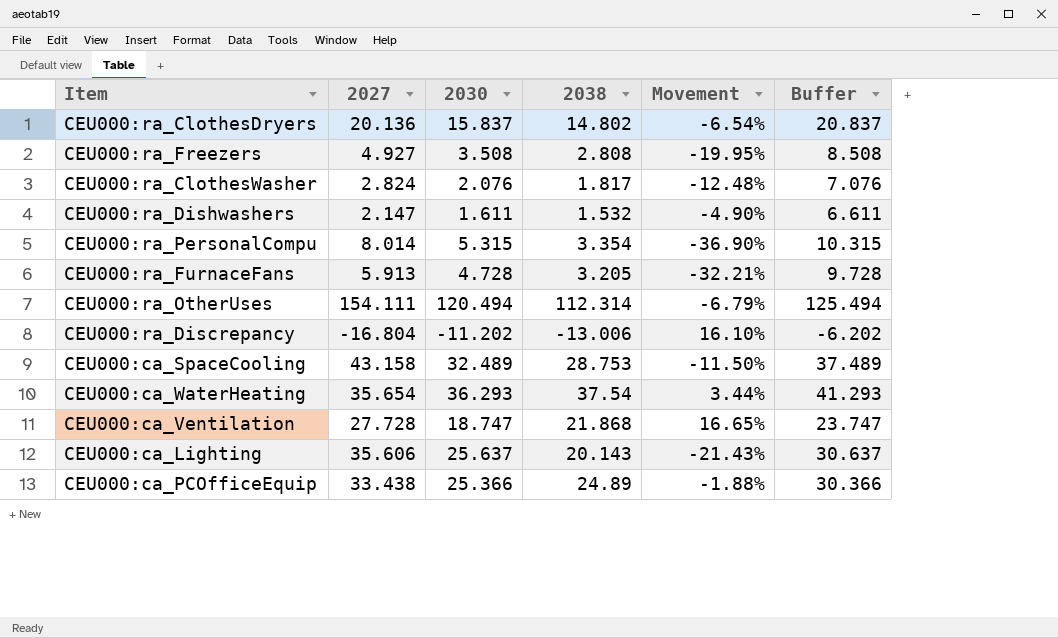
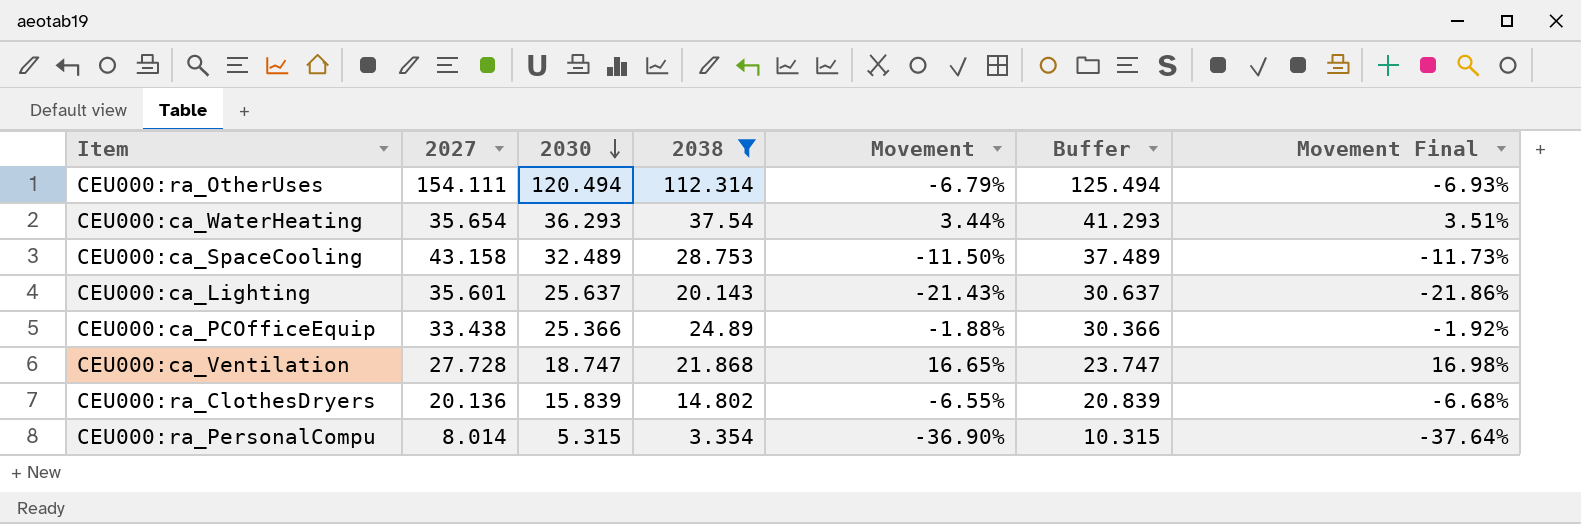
filter: none -> 2038 >= 3.354
row order: none -> 2030 descending
column Movement Final | formula: none -> [Movement] * 1.02
CEU000:ca_Lighting | 2027: 35.606 -> 35.601
CEU000:ra_ClothesDryers | 2030: 15.837 -> 15.839
CEU000:ra_ClothesDryers | Movement: -6.54% -> -6.55%
CEU000:ra_ClothesDryers | Buffer: 20.837 -> 20.839

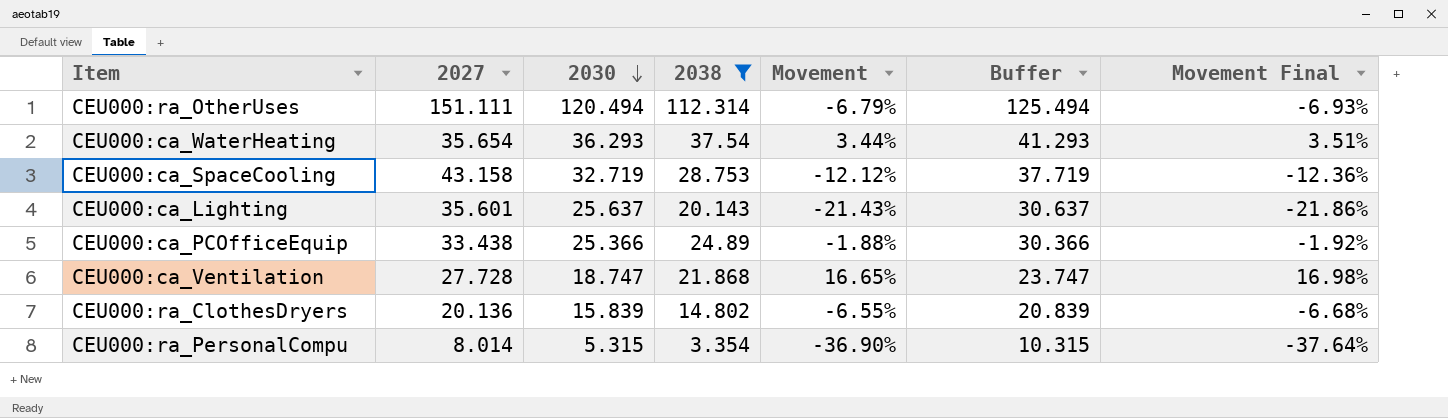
CEU000:ra_OtherUses | 2027: 154.111 -> 151.111
CEU000:ca_SpaceCooling | 2030: 32.489 -> 32.719
CEU000:ca_SpaceCooling | Movement: -11.50% -> -12.12%
CEU000:ca_SpaceCooling | Buffer: 37.489 -> 37.719
CEU000:ca_SpaceCooling | Movement Final: -11.73% -> -12.36%

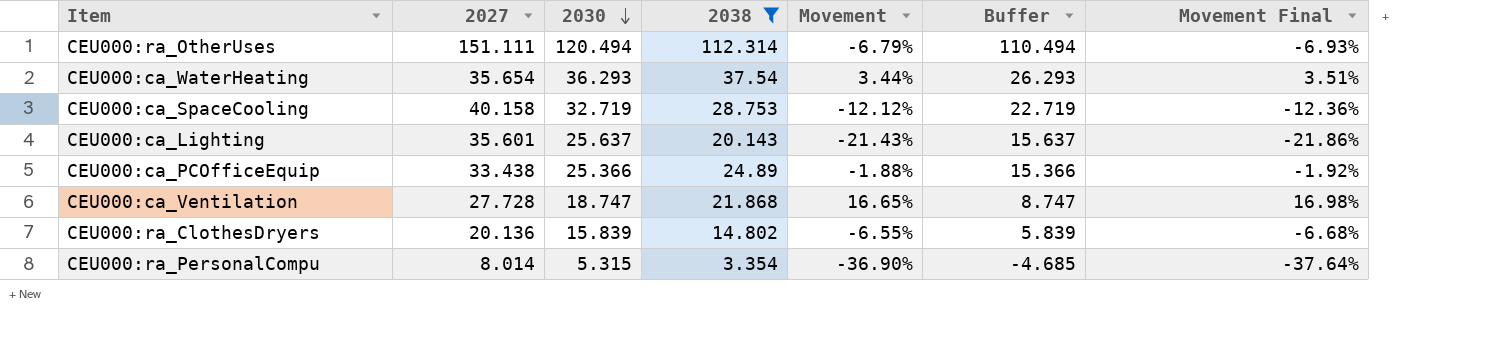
column Buffer | formula: [2030] + 5 -> [2030] - 10
CEU000:ca_SpaceCooling | 2027: 43.158 -> 40.158

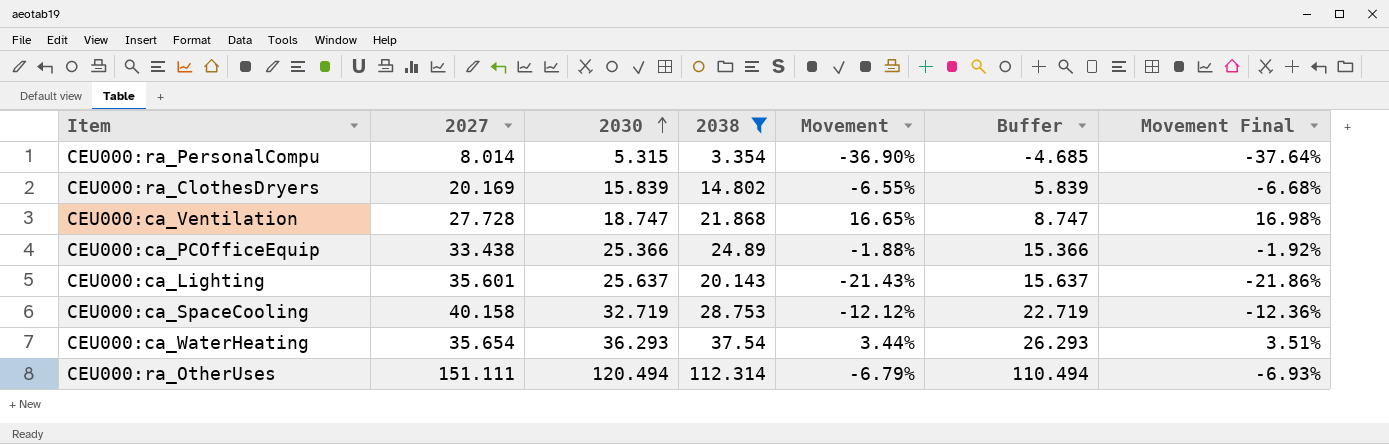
row order: 2030 descending -> 2030 ascending
CEU000:ra_ClothesDryers | 2027: 20.136 -> 20.169

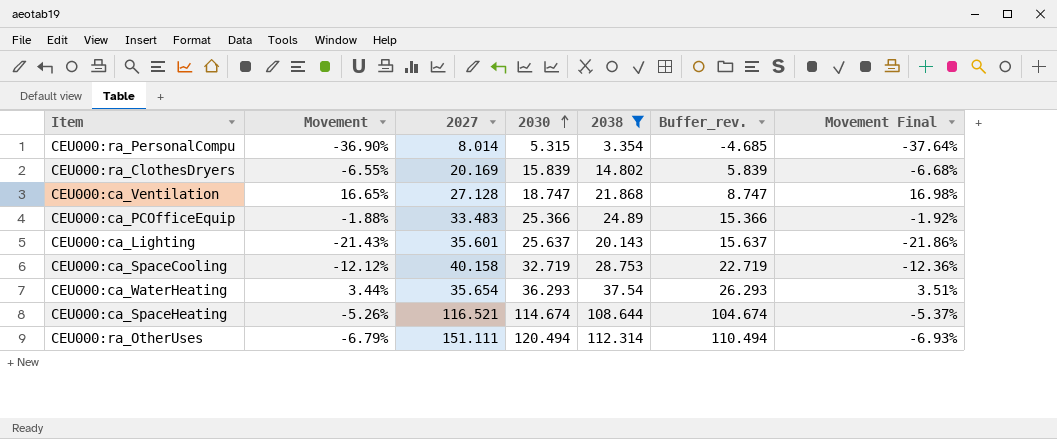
column Movement | position: 5 -> 2
column name: Buffer -> Buffer_rev.
CEU000:ca_Ventilation | 2027: 27.728 -> 27.128
CEU000:ca_PCOfficeEquip | 2027: 33.438 -> 33.483
row CEU000:ca_SpaceHeating: none -> -5.26% | 116.521 | 114.674 | 108.644 | 104.674 | -5.37%

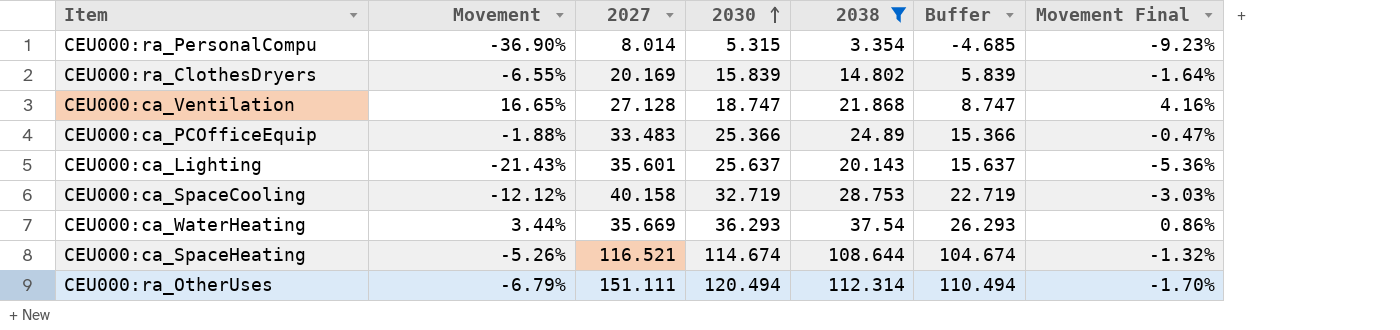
column name: Buffer_rev. -> Buffer
column Movement Final | formula: [Movement] * 1.02 -> [Movement] * 0.25
CEU000:ca_WaterHeating | 2027: 35.654 -> 35.669

